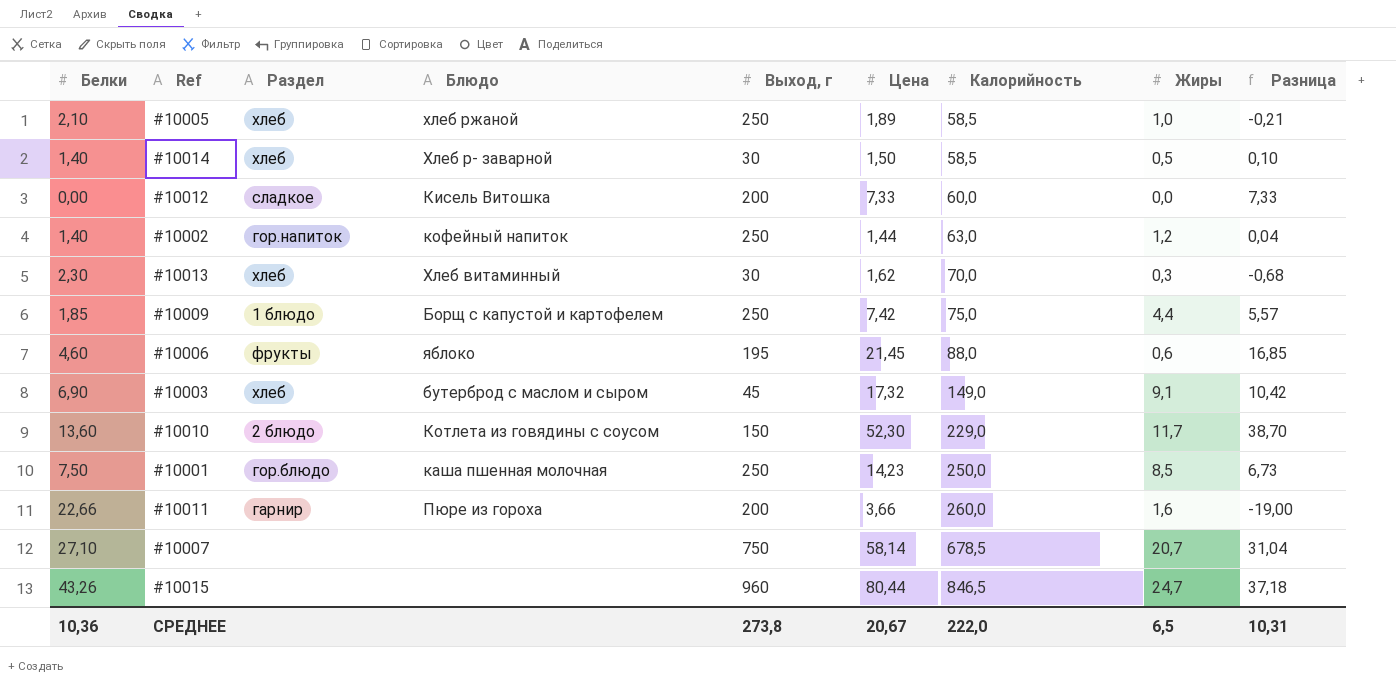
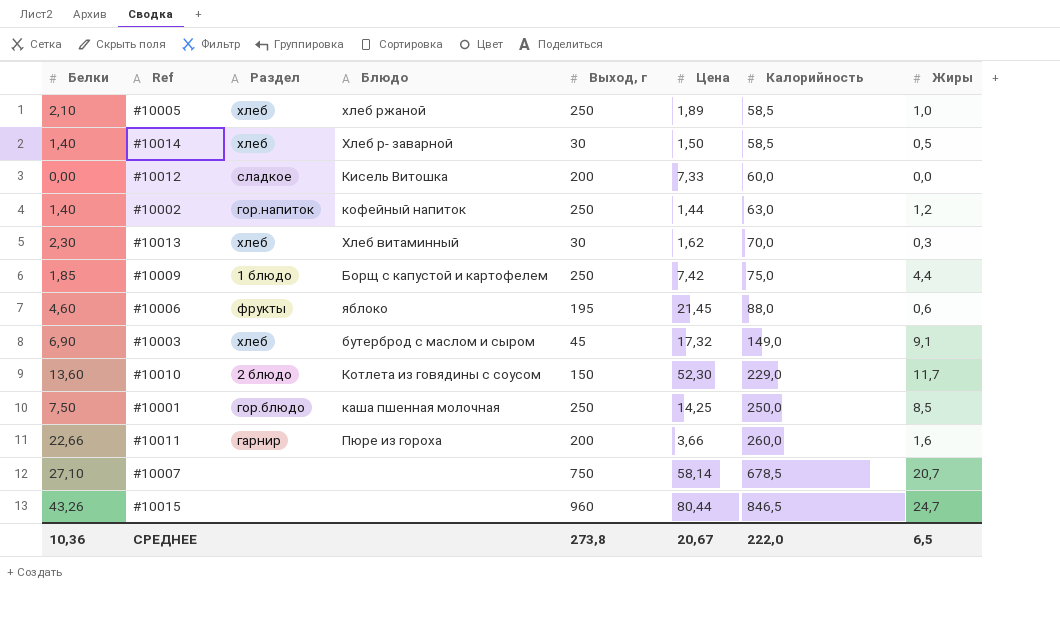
column Разница | formula: [Цена] - [Белки] -> none
#10001 | Цена: 14,23 -> 14,25

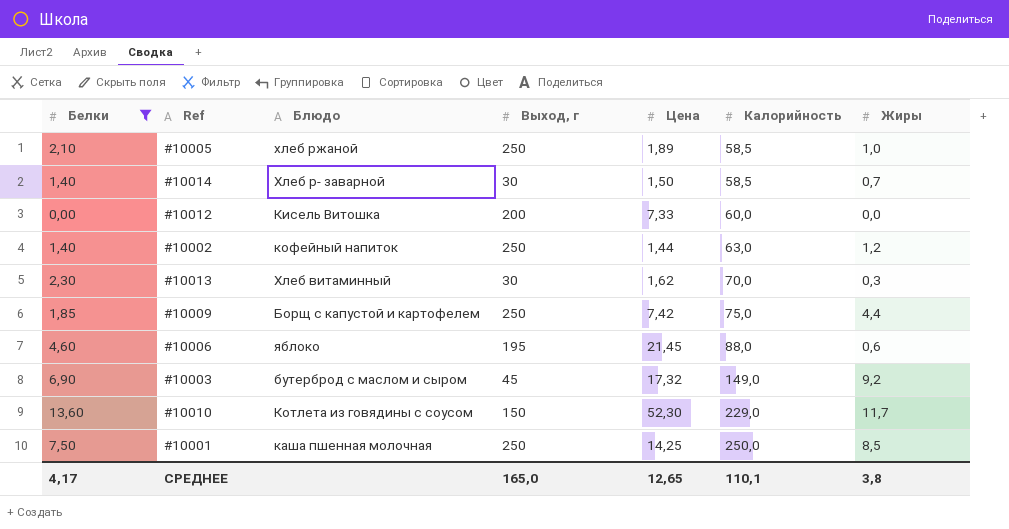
filter: none -> Белки <= 13,60
column Раздел | position: 3 -> none
#10014 | Жиры: 0,5 -> 0,7
#10003 | Жиры: 9,1 -> 9,2
СРЕДНЕЕ | Белки: 10,36 -> 4,17
СРЕДНЕЕ | Выход, г: 273,8 -> 165,0
СРЕДНЕЕ | Цена: 20,67 -> 12,65
СРЕДНЕЕ | Калорийность: 222,0 -> 110,1
СРЕДНЕЕ | Жиры: 6,5 -> 3,8

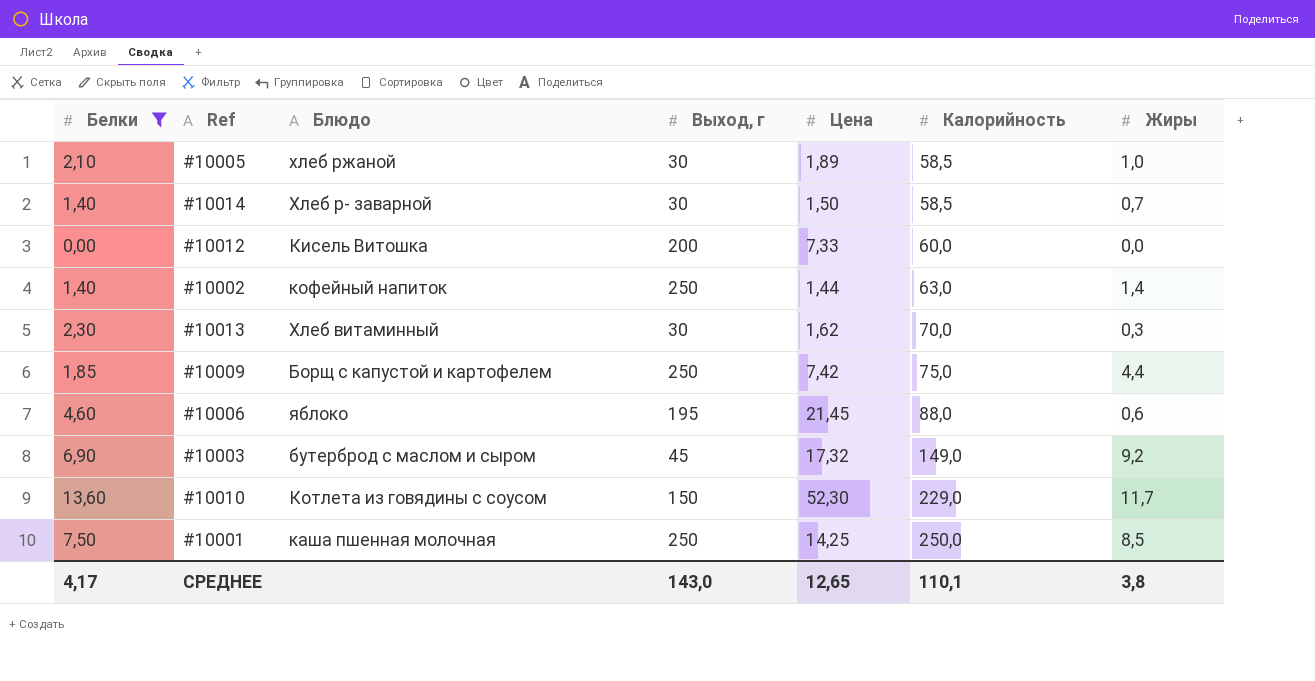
#10005 | Выход, г: 250 -> 30
#10002 | Жиры: 1,2 -> 1,4
СРЕДНЕЕ | Выход, г: 165,0 -> 143,0

